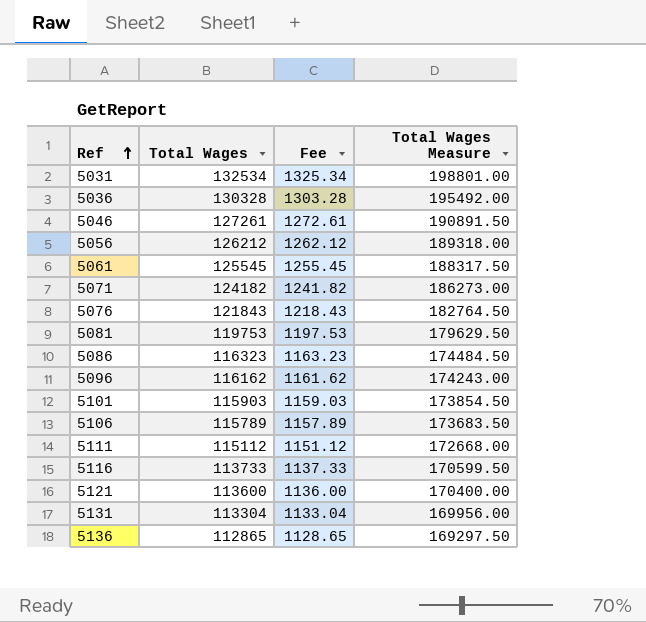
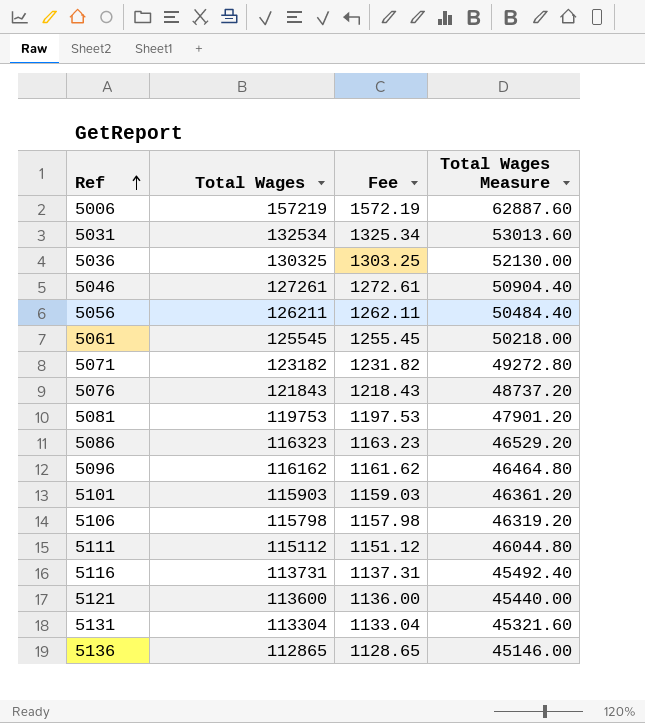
column Total Wages Measure | formula: [Total Wages] * 1.5 -> [Total Wages] * 0.4
row 5006: none -> 157219 | 1572.19 | 62887.60
5036 | Total Wages: 130328 -> 130325
5036 | Fee: 1303.28 -> 1303.25
5056 | Total Wages: 126212 -> 126211
5056 | Fee: 1262.12 -> 1262.11
5071 | Total Wages: 124182 -> 123182
5071 | Fee: 1241.82 -> 1231.82
5106 | Total Wages: 115789 -> 115798
5106 | Fee: 1157.89 -> 1157.98
5116 | Total Wages: 113733 -> 113731
5116 | Fee: 1137.33 -> 1137.31

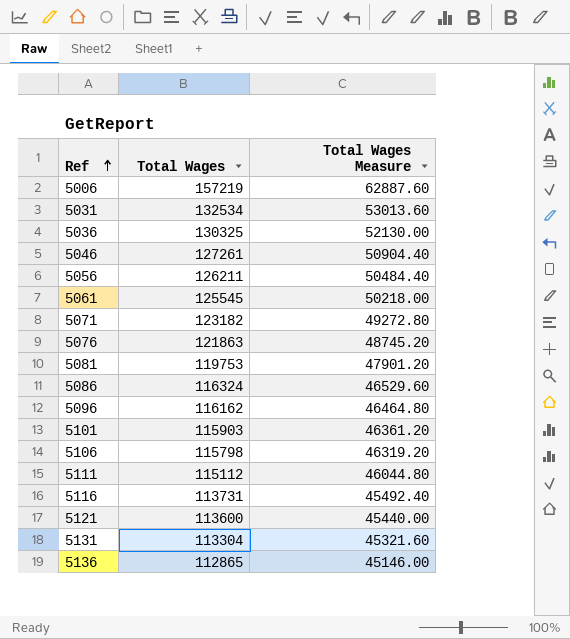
column Fee | formula: [Total Wages] * 0.01 -> none
5076 | Total Wages: 121843 -> 121863
5076 | Total Wages Measure: 48737.20 -> 48745.20
5086 | Total Wages: 116323 -> 116324
5086 | Total Wages Measure: 46529.20 -> 46529.60

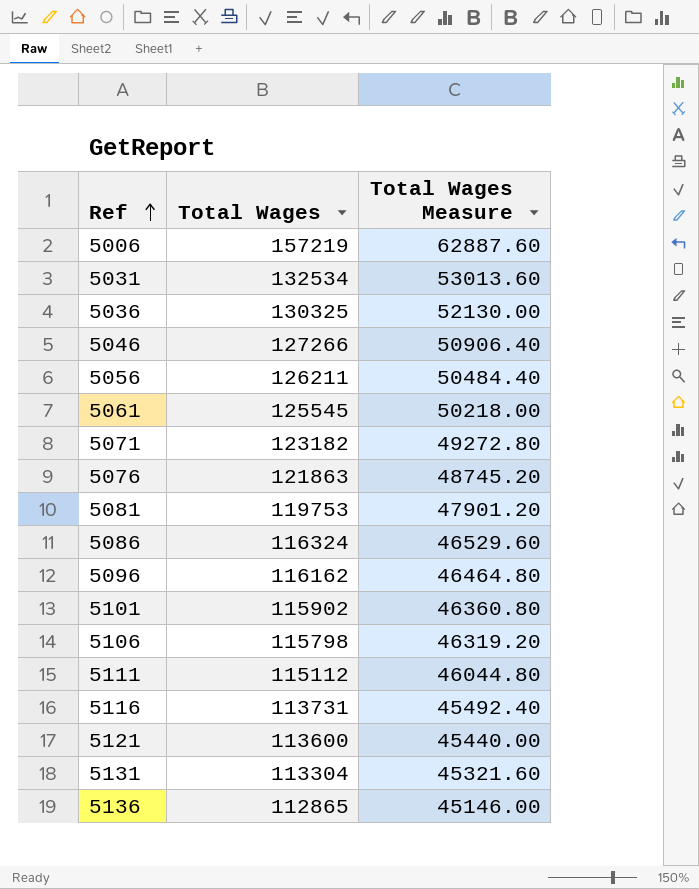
5046 | Total Wages: 127261 -> 127266
5046 | Total Wages Measure: 50904.40 -> 50906.40
5101 | Total Wages: 115903 -> 115902
5101 | Total Wages Measure: 46361.20 -> 46360.80

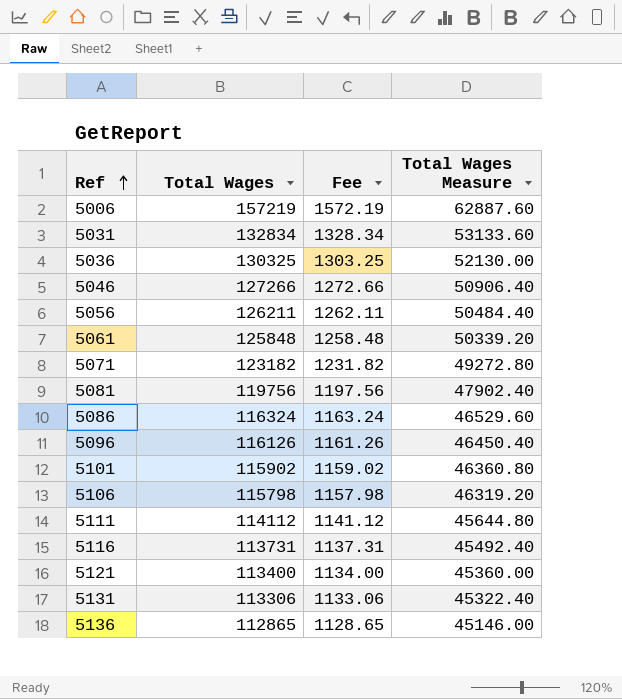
column Fee | formula: none -> [Total Wages] * 0.01
row 5076: 121863 | 48745.20 -> none
5031 | Total Wages: 132534 -> 132834
5031 | Total Wages Measure: 53013.60 -> 53133.60
5061 | Total Wages: 125545 -> 125848
5061 | Total Wages Measure: 50218.00 -> 50339.20
5081 | Total Wages: 119753 -> 119756
5081 | Total Wages Measure: 47901.20 -> 47902.40
5096 | Total Wages: 116162 -> 116126
5096 | Total Wages Measure: 46464.80 -> 46450.40
5111 | Total Wages: 115112 -> 114112
5111 | Total Wages Measure: 46044.80 -> 45644.80
5121 | Total Wages: 113600 -> 113400
5121 | Total Wages Measure: 45440.00 -> 45360.00
5131 | Total Wages: 113304 -> 113306
5131 | Total Wages Measure: 45321.60 -> 45322.40

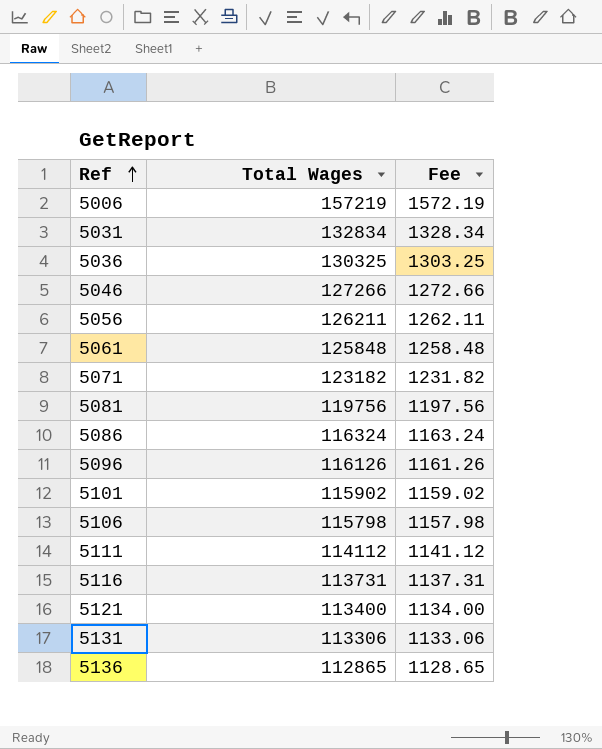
column Total Wages Measure | formula: [Total Wages] * 0.4 -> none

